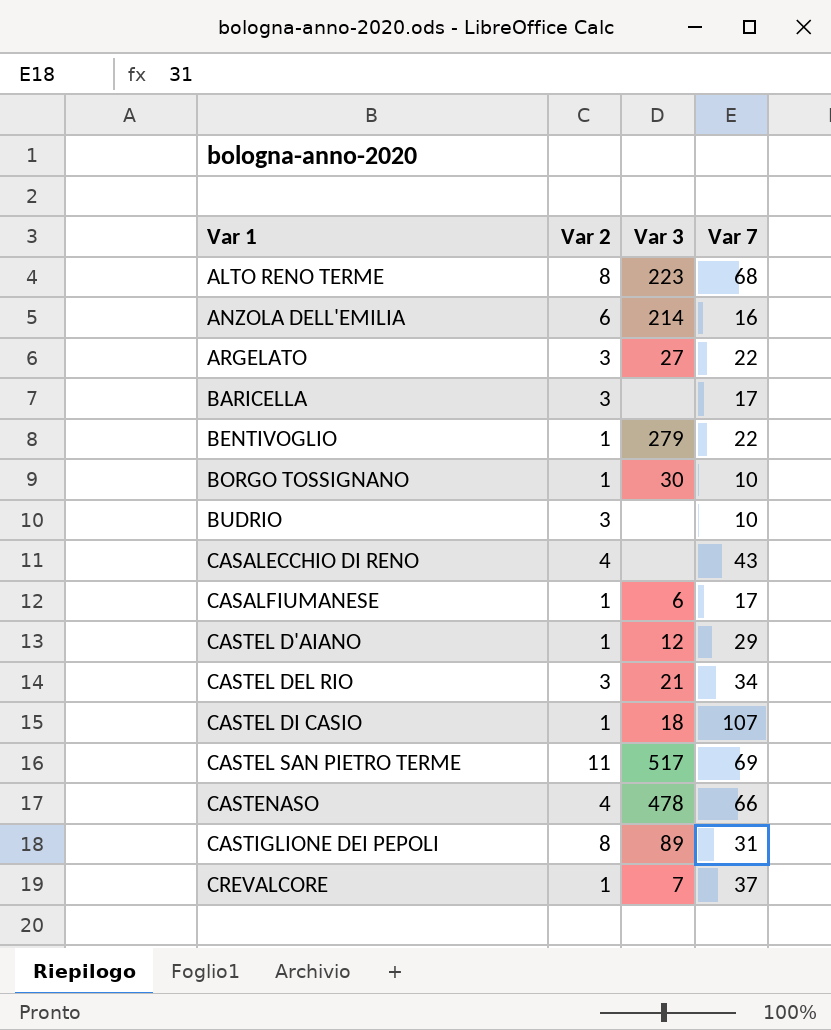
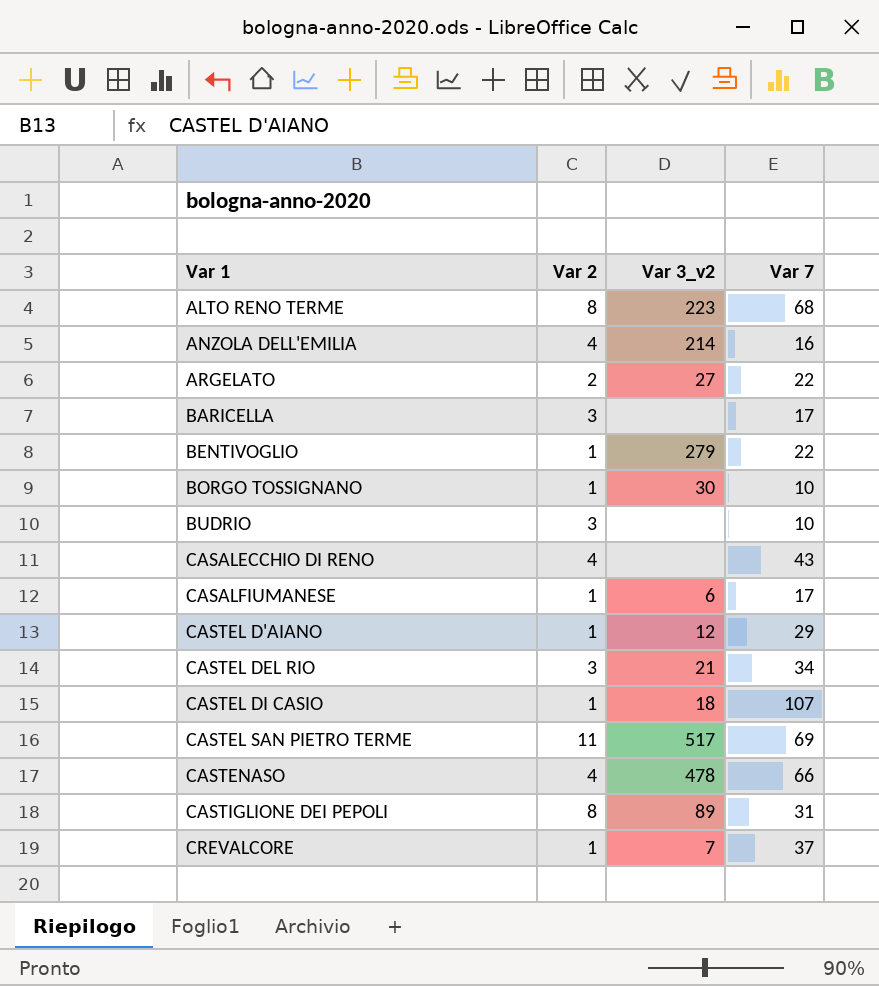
column name: Var 3 -> Var 3_v2
ANZOLA DELL'EMILIA | Var 2: 6 -> 4
ARGELATO | Var 2: 3 -> 2

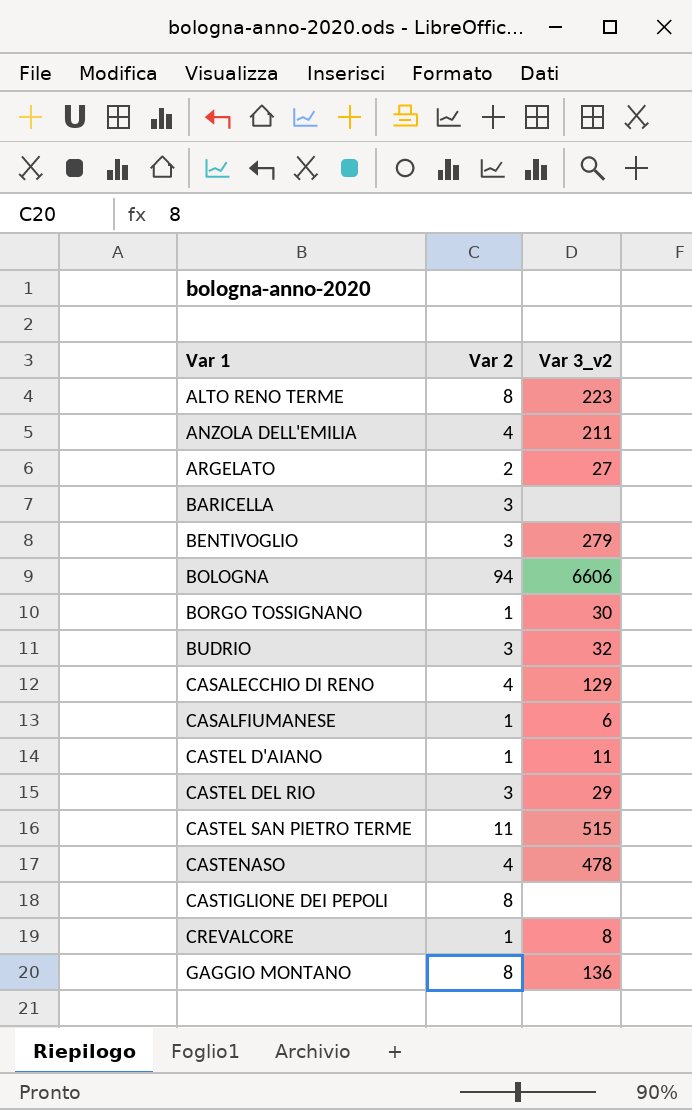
column Var 7 | position: 4 -> none
row CASTEL DI CASIO: 1 | 18 | 107 -> none
ANZOLA DELL'EMILIA | Var 3_v2: 214 -> 211
BENTIVOGLIO | Var 2: 1 -> 3
row BOLOGNA: none -> 94 | 6606
BUDRIO | Var 3_v2: none -> 32
CASALECCHIO DI RENO | Var 3_v2: none -> 129
CASTEL D'AIANO | Var 3_v2: 12 -> 11
CASTEL DEL RIO | Var 3_v2: 21 -> 29
CASTEL SAN PIETRO TERME | Var 3_v2: 517 -> 515
CASTIGLIONE DEI PEPOLI | Var 3_v2: 89 -> none
CREVALCORE | Var 3_v2: 7 -> 8
row GAGGIO MONTANO: none -> 8 | 136

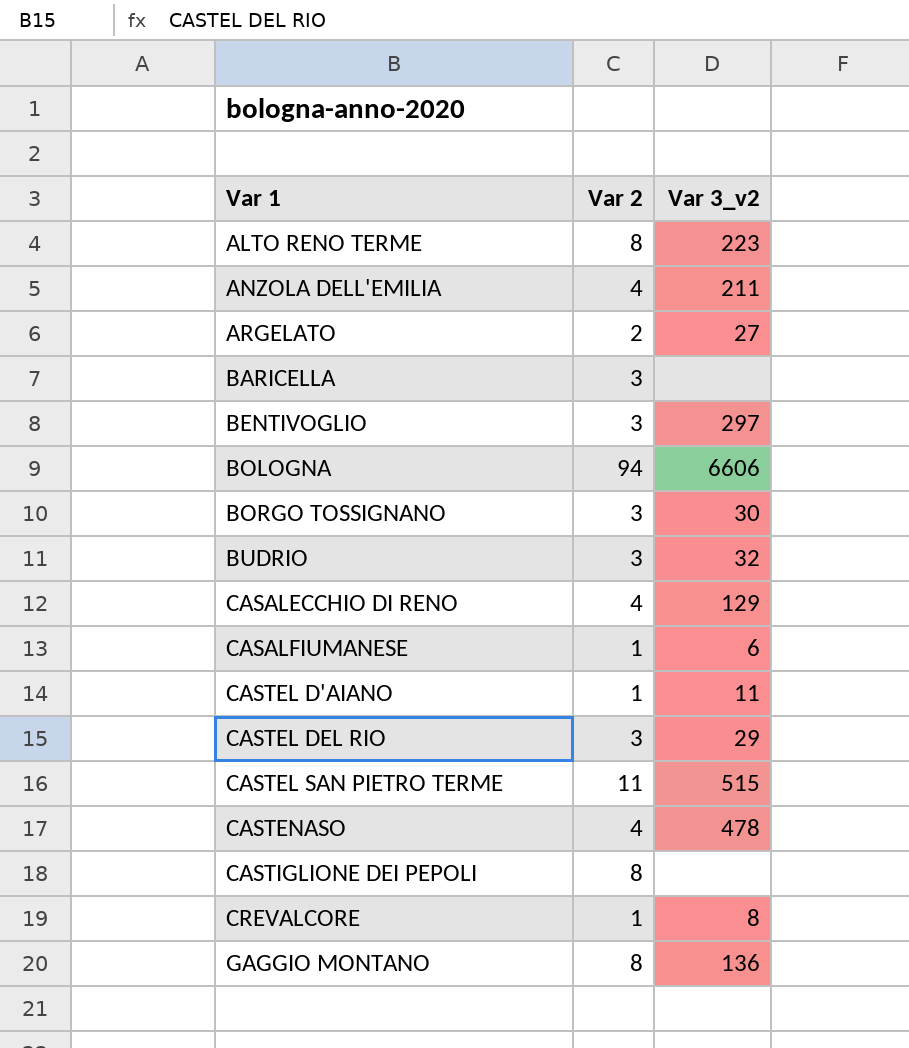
BENTIVOGLIO | Var 3_v2: 279 -> 297
BORGO TOSSIGNANO | Var 2: 1 -> 3

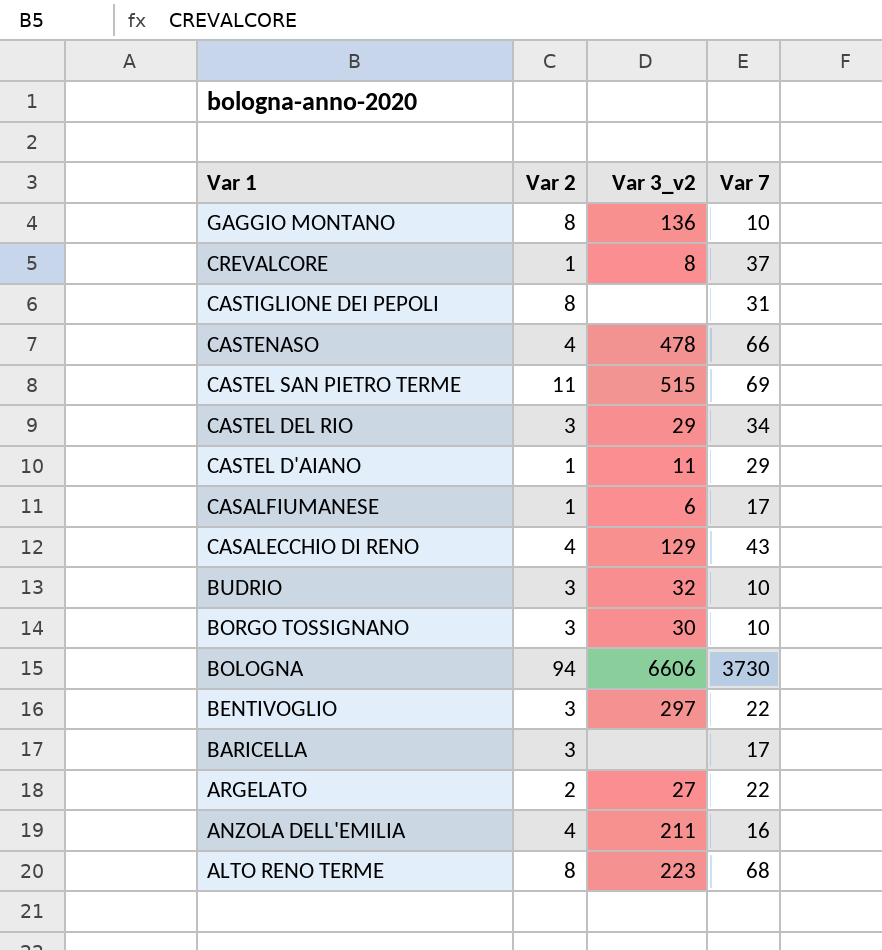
row order: Var 1 ascending -> Var 1 descending
column Var 7 | position: none -> 4

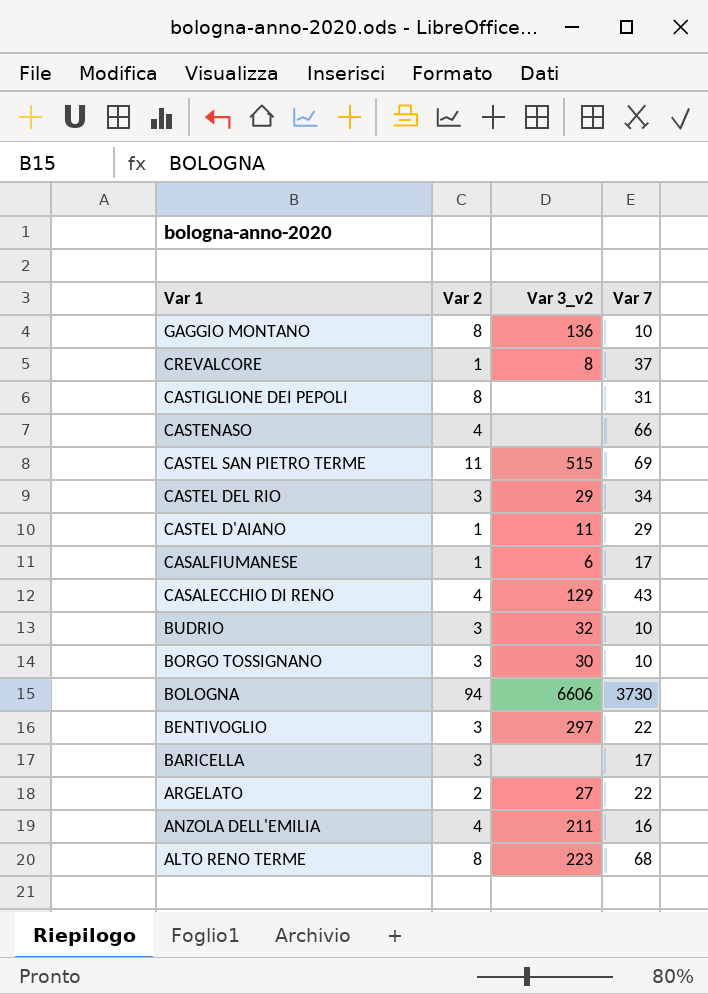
CASTENASO | Var 3_v2: 478 -> none

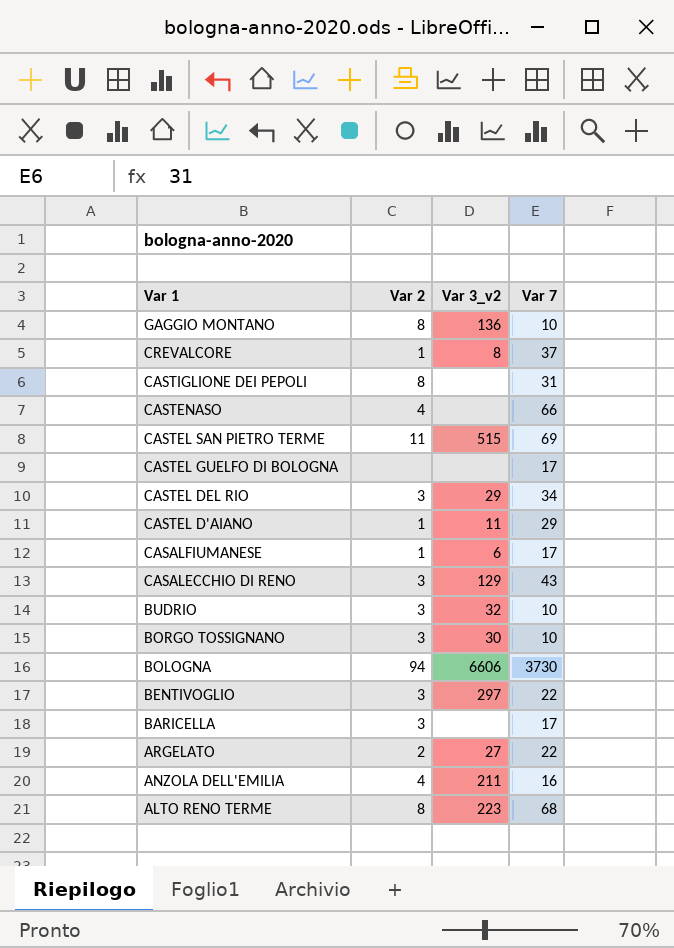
row CASTEL GUELFO DI BOLOGNA: none -> none | none | 17
CASALECCHIO DI RENO | Var 2: 4 -> 3

